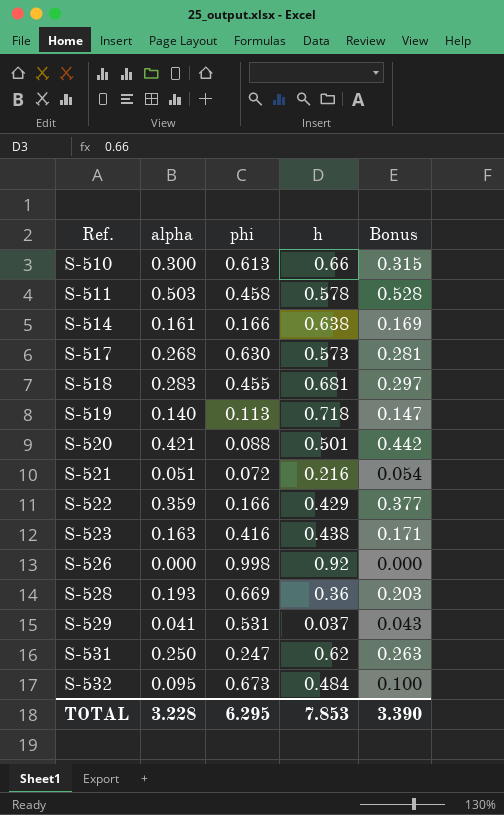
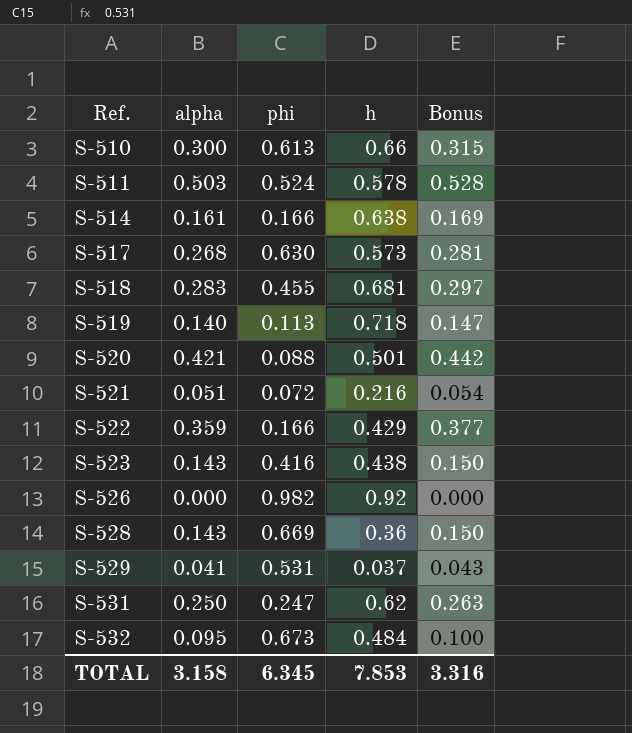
S-511 | phi: 0.458 -> 0.524
S-523 | alpha: 0.163 -> 0.143
S-523 | Bonus: 0.171 -> 0.150
S-526 | phi: 0.998 -> 0.982
S-528 | alpha: 0.193 -> 0.143
S-528 | Bonus: 0.203 -> 0.150
TOTAL | alpha: 3.228 -> 3.158
TOTAL | phi: 6.295 -> 6.345
TOTAL | Bonus: 3.390 -> 3.316

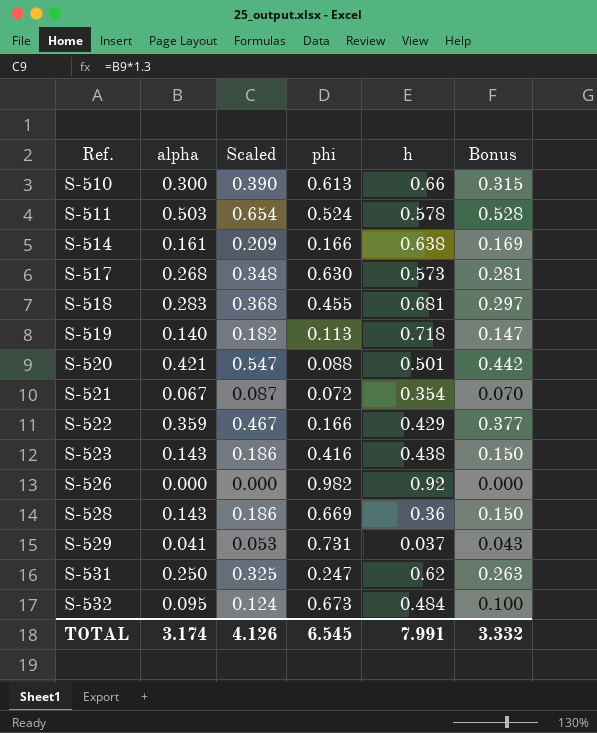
column Scaled | formula: none -> [alpha] * 1.3
S-521 | alpha: 0.051 -> 0.067
S-521 | h: 0.216 -> 0.354
S-521 | Bonus: 0.054 -> 0.070
S-529 | phi: 0.531 -> 0.731
TOTAL | alpha: 3.158 -> 3.174
TOTAL | phi: 6.345 -> 6.545
TOTAL | h: 7.853 -> 7.991
TOTAL | Bonus: 3.316 -> 3.332

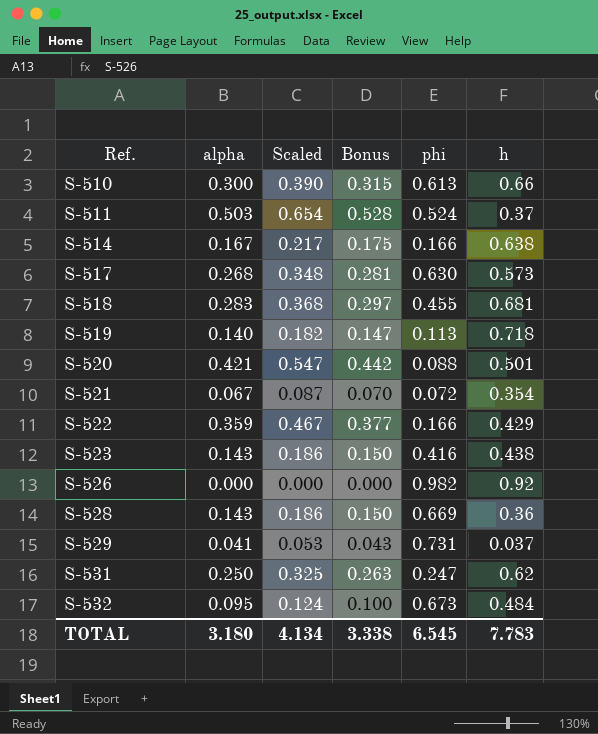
column Bonus | position: 6 -> 4
S-511 | h: 0.578 -> 0.37
S-514 | alpha: 0.161 -> 0.167
S-514 | Scaled: 0.209 -> 0.217
S-514 | Bonus: 0.169 -> 0.175
TOTAL | alpha: 3.174 -> 3.180
TOTAL | Scaled: 4.126 -> 4.134
TOTAL | Bonus: 3.332 -> 3.338
TOTAL | h: 7.991 -> 7.783

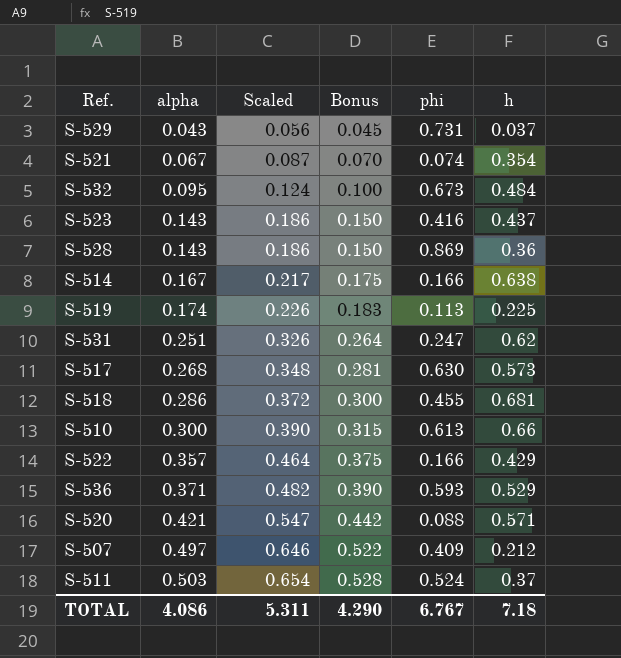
row order: Ref. ascending -> alpha ascending
row S-526: 0.000 | 0.000 | 0.000 | 0.982 | 0.92 -> none
S-529 | alpha: 0.041 -> 0.043
S-529 | Scaled: 0.053 -> 0.056
S-529 | Bonus: 0.043 -> 0.045
S-521 | phi: 0.072 -> 0.074
S-523 | h: 0.438 -> 0.437
S-528 | phi: 0.669 -> 0.869
S-519 | alpha: 0.140 -> 0.174
S-519 | Scaled: 0.182 -> 0.226
S-519 | Bonus: 0.147 -> 0.183
S-519 | h: 0.718 -> 0.225
S-531 | alpha: 0.250 -> 0.251
S-531 | Scaled: 0.325 -> 0.326
S-531 | Bonus: 0.263 -> 0.264
S-518 | alpha: 0.283 -> 0.286
S-518 | Scaled: 0.368 -> 0.372
S-518 | Bonus: 0.297 -> 0.300
S-522 | alpha: 0.359 -> 0.357
S-522 | Scaled: 0.467 -> 0.464
S-522 | Bonus: 0.377 -> 0.375
row S-536: none -> 0.371 | 0.482 | 0.390 | 0.593 | 0.529
S-520 | h: 0.501 -> 0.571
row S-507: none -> 0.497 | 0.646 | 0.522 | 0.409 | 0.212
TOTAL | alpha: 3.180 -> 4.086
TOTAL | Scaled: 4.134 -> 5.311
TOTAL | Bonus: 3.338 -> 4.290
TOTAL | phi: 6.545 -> 6.767
TOTAL | h: 7.783 -> 7.18

